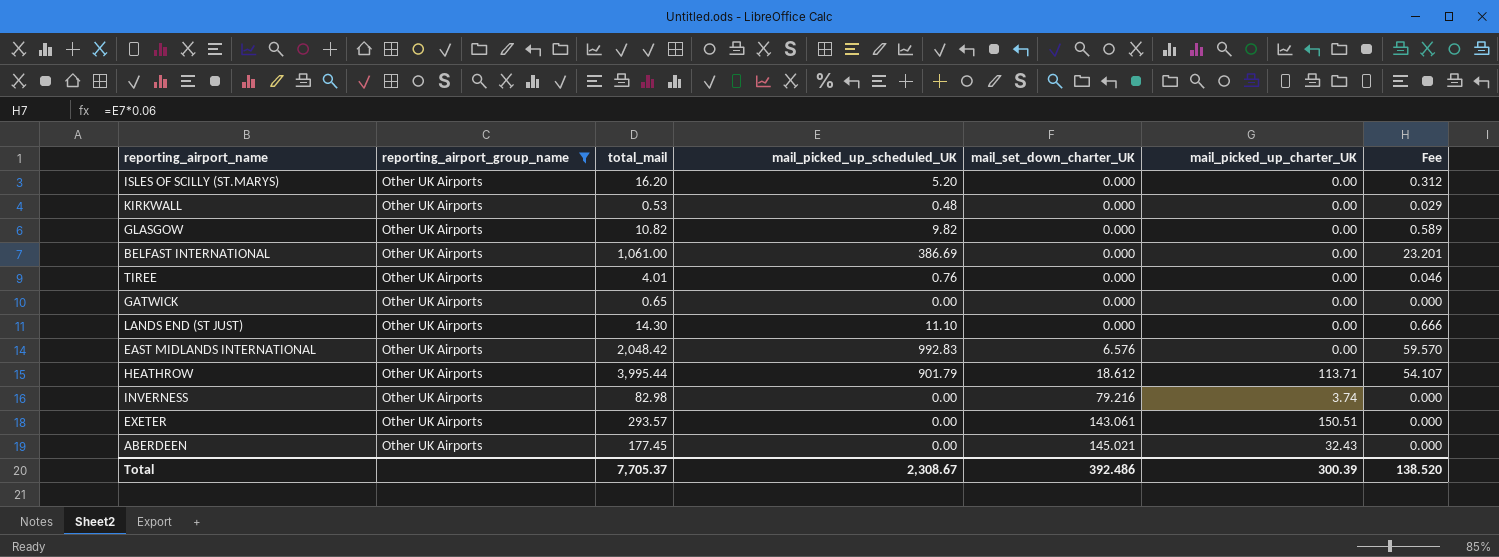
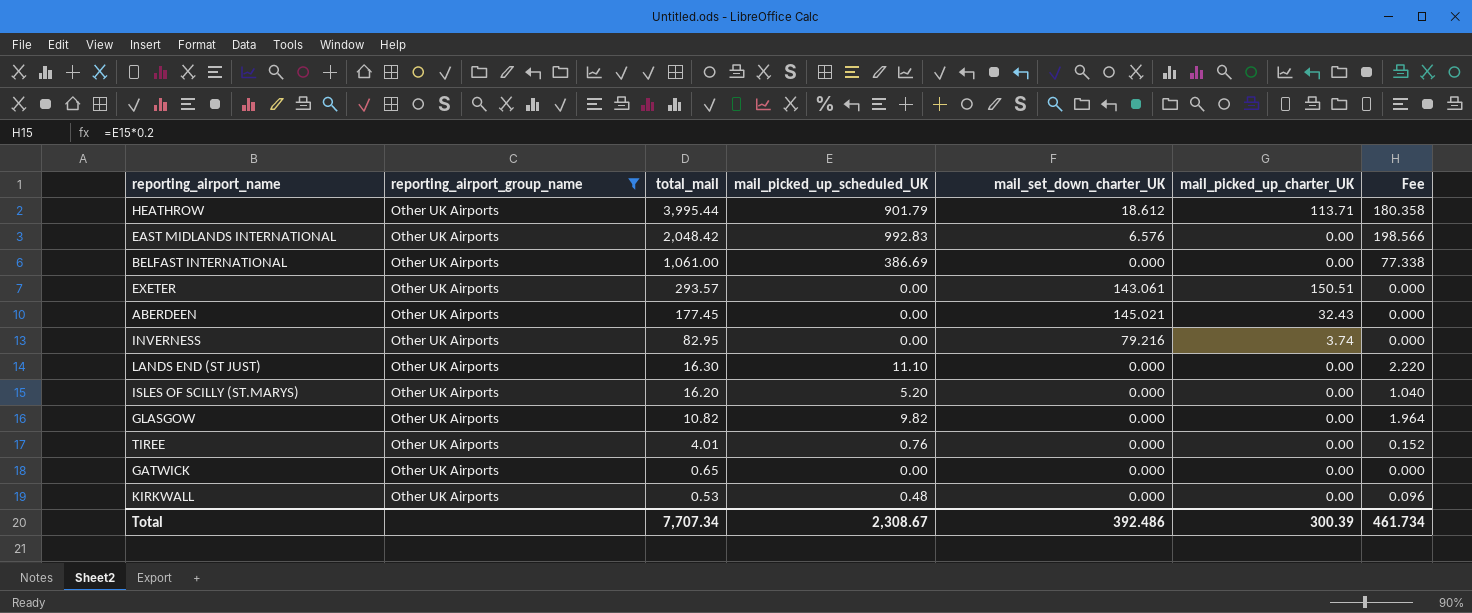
row order: mail_set_down_charter_UK ascending -> total_mail descending
column Fee | formula: [mail_picked_up_scheduled_UK] * 0.06 -> [mail_picked_up_scheduled_UK] * 0.2
INVERNESS | total_mail: 82.98 -> 82.95
LANDS END (ST JUST) | total_mail: 14.30 -> 16.30
Total | total_mail: 7,705.37 -> 7,707.34
Total | Fee: 138.520 -> 461.734

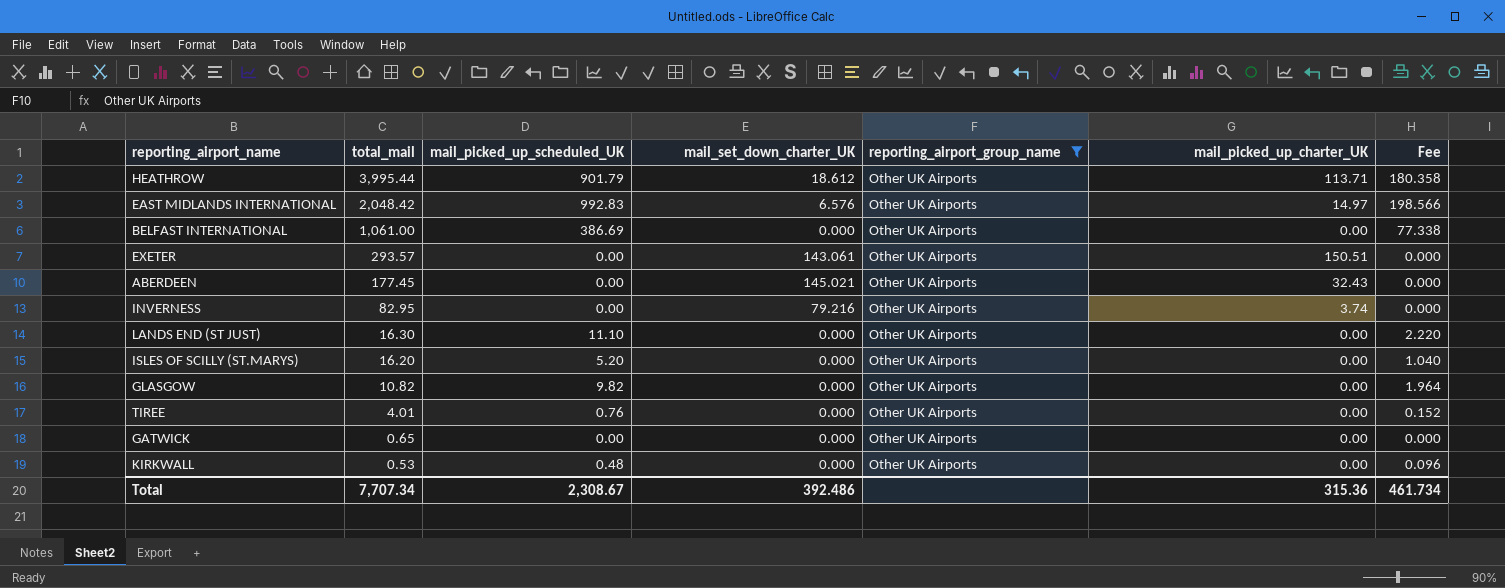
column reporting_airport_group_name | position: 2 -> 5
EAST MIDLANDS INTERNATIONAL | mail_picked_up_charter_UK: 0.00 -> 14.97
Total | mail_picked_up_charter_UK: 300.39 -> 315.36

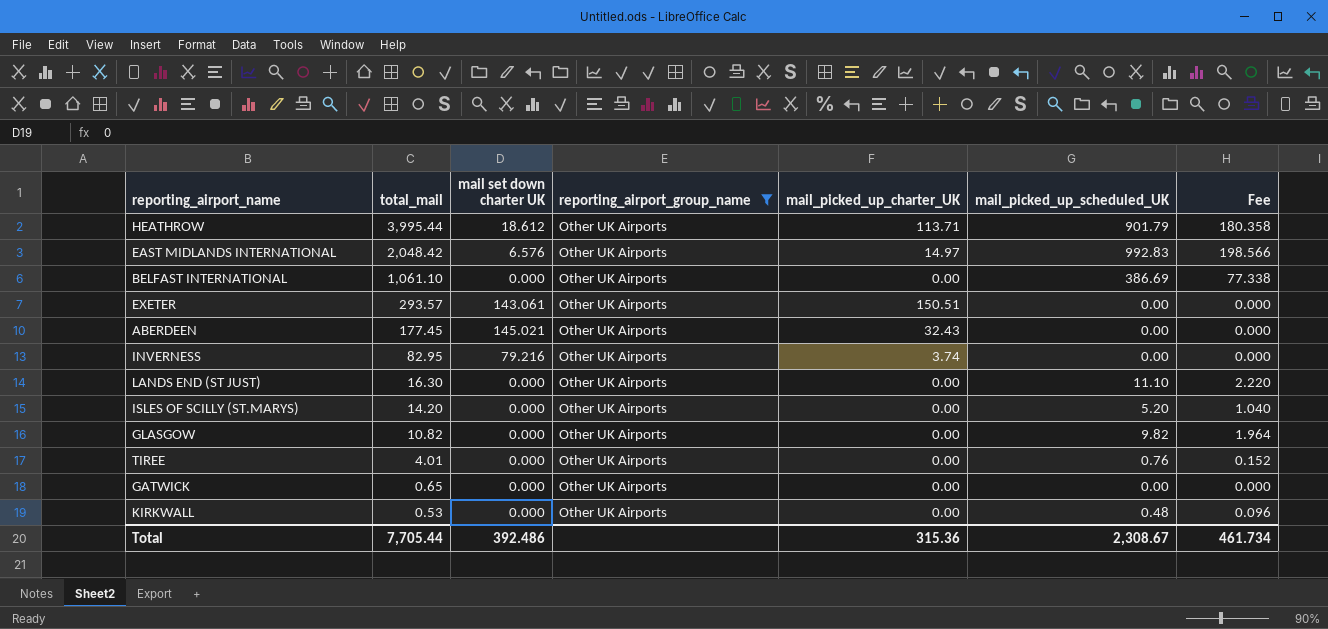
column name: mail_set_down_charter_UK -> mail set down charter UK
column mail_picked_up_scheduled_UK | position: 3 -> 6
BELFAST INTERNATIONAL | total_mail: 1,061.00 -> 1,061.10
ISLES OF SCILLY (ST.MARYS) | total_mail: 16.20 -> 14.20
Total | total_mail: 7,707.34 -> 7,705.44

